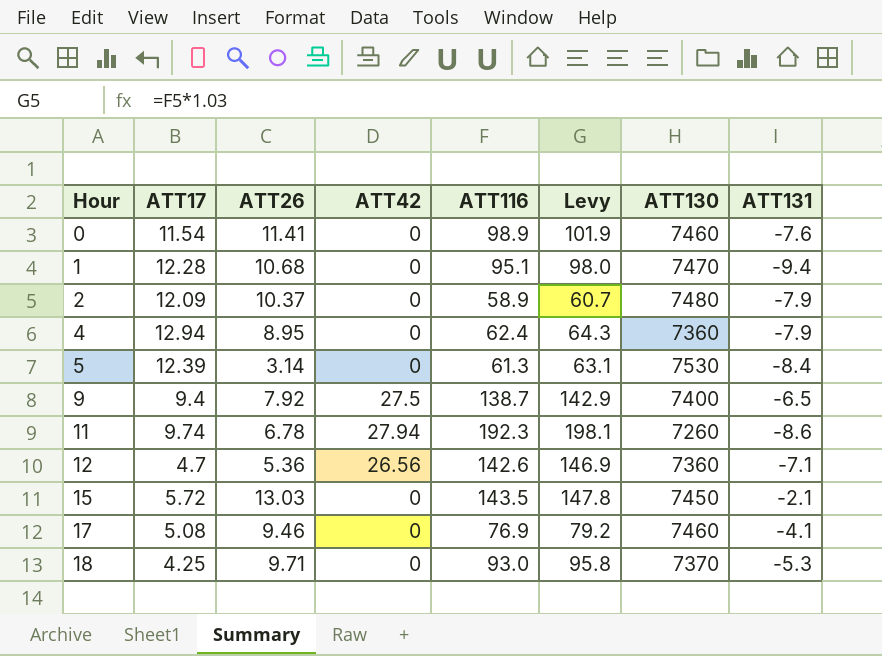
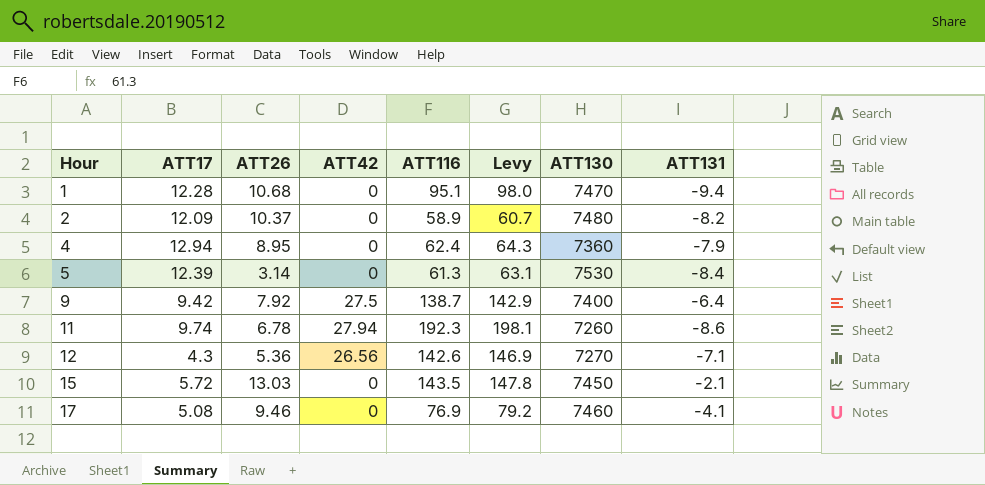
row 0: 11.54 | 11.41 | 0 | 98.9 | 101.9 | 7460 | -7.6 -> none
row 18: 4.25 | 9.71 | 0 | 93.0 | 95.8 | 7370 | -5.3 -> none
2 | ATT131: -7.9 -> -8.2
9 | ATT17: 9.4 -> 9.42
9 | ATT131: -6.5 -> -6.4
12 | ATT17: 4.7 -> 4.3
12 | ATT130: 7360 -> 7270

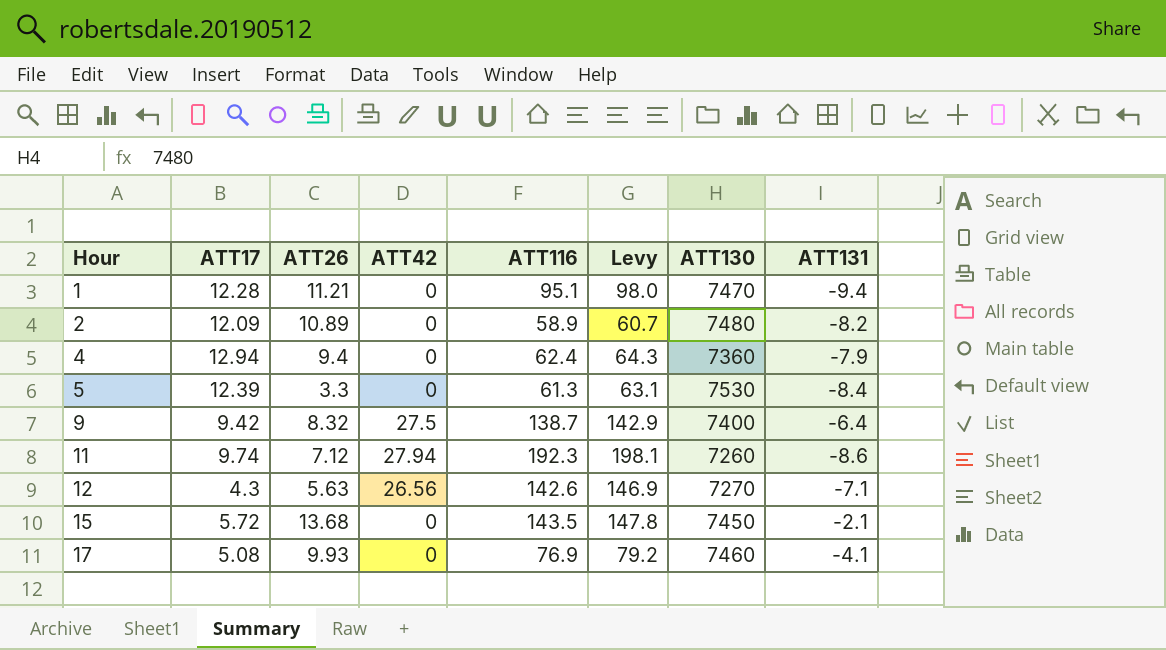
1 | ATT26: 10.68 -> 11.21
2 | ATT26: 10.37 -> 10.89
4 | ATT26: 8.95 -> 9.4
5 | ATT26: 3.14 -> 3.3
9 | ATT26: 7.92 -> 8.32
11 | ATT26: 6.78 -> 7.12
12 | ATT26: 5.36 -> 5.63
15 | ATT26: 13.03 -> 13.68
17 | ATT26: 9.46 -> 9.93

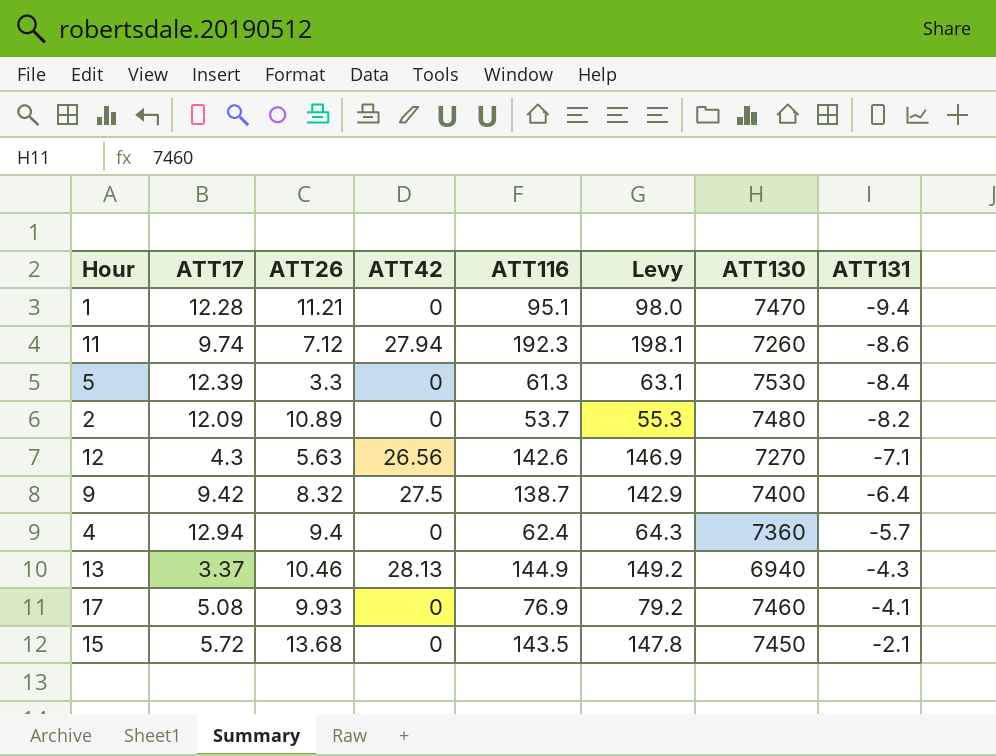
row order: Hour ascending -> ATT131 ascending
2 | ATT116: 58.9 -> 53.7
2 | Levy: 60.7 -> 55.3
4 | ATT131: -7.9 -> -5.7
row 13: none -> 3.37 | 10.46 | 28.13 | 144.9 | 149.2 | 6940 | -4.3

